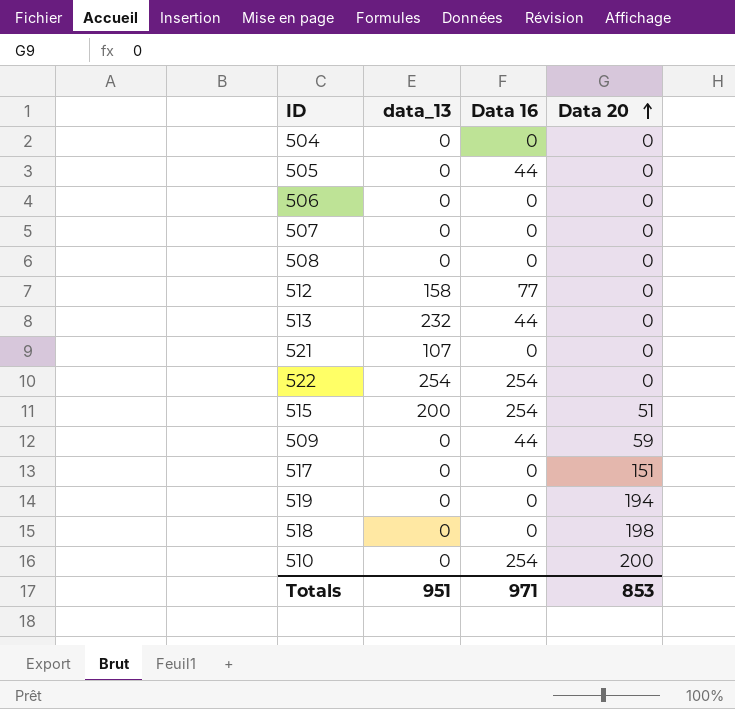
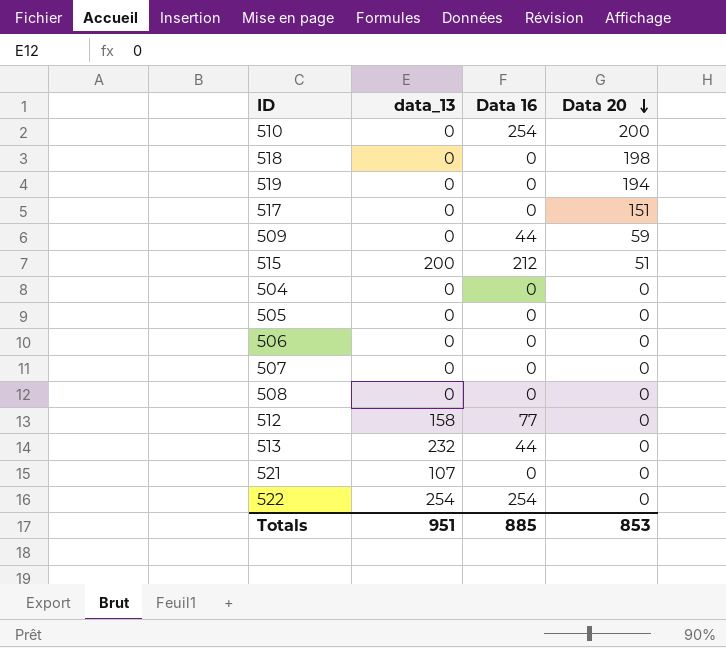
row order: Data 20 ascending -> Data 20 descending
515 | Data 16: 254 -> 212
505 | Data 16: 44 -> 0
Totals | Data 16: 971 -> 885

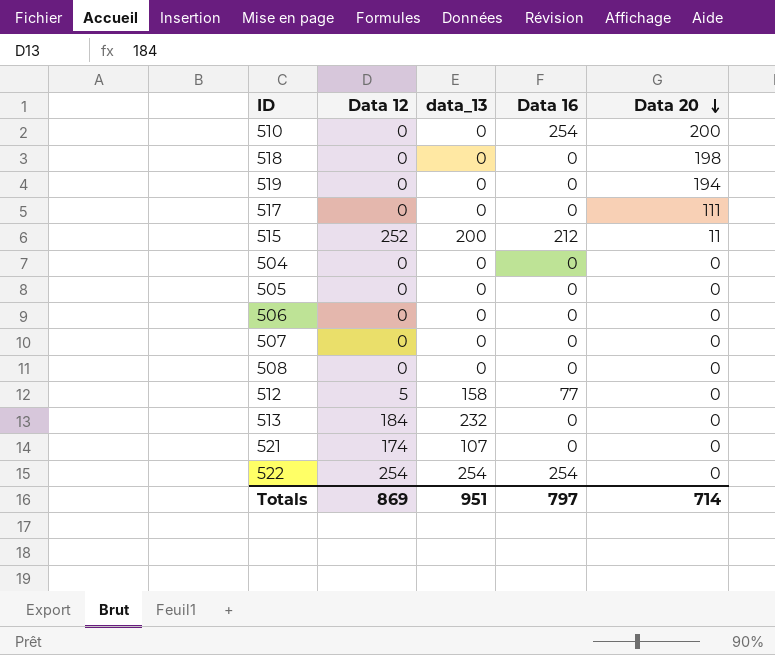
column Data 12 | position: none -> 2
row 509: 0 | 44 | 59 -> none
517 | Data 20: 151 -> 111
515 | Data 20: 51 -> 11
513 | Data 16: 44 -> 0
Totals | Data 16: 885 -> 797
Totals | Data 20: 853 -> 714

